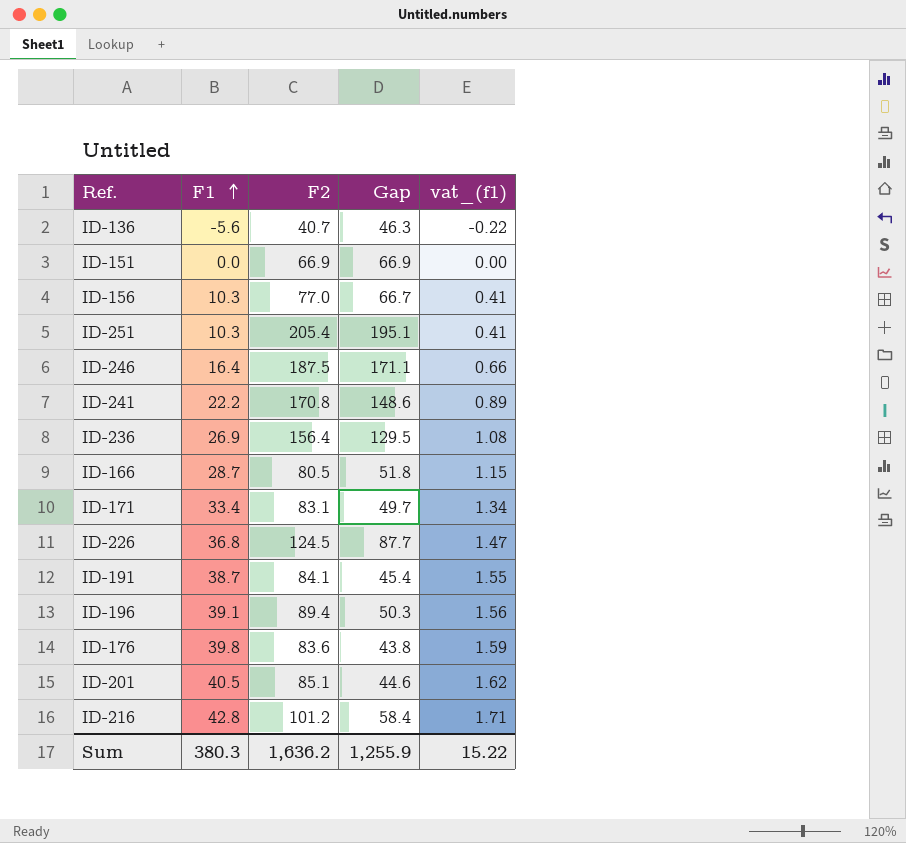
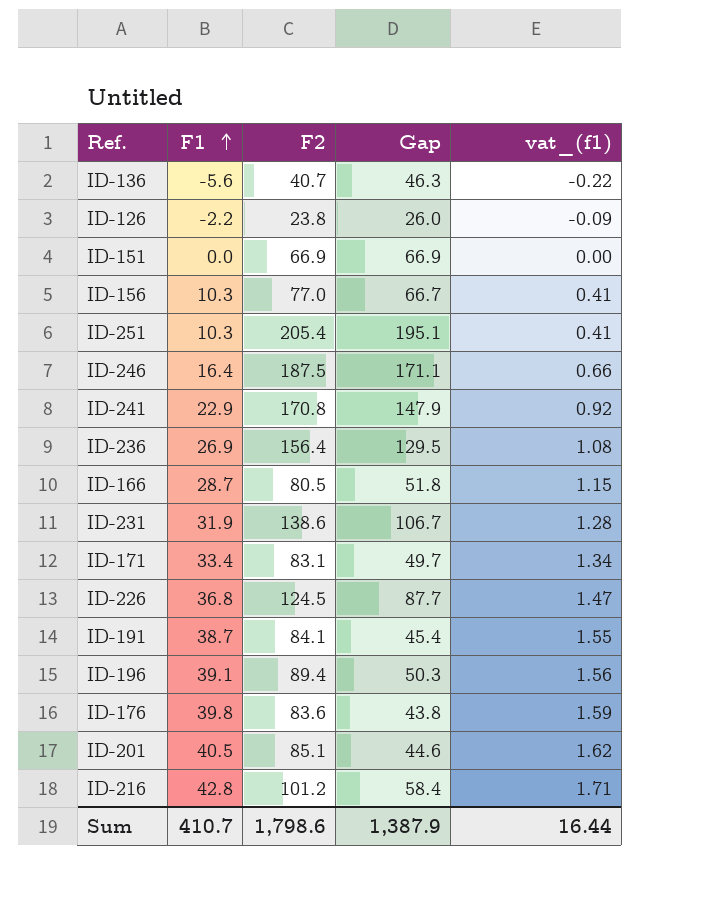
row ID-126: none -> -2.2 | 23.8 | 26.0 | -0.09
ID-241 | F1: 22.2 -> 22.9
ID-241 | Gap: 148.6 -> 147.9
ID-241 | vat_(f1): 0.89 -> 0.92
row ID-231: none -> 31.9 | 138.6 | 106.7 | 1.28
Sum | F1: 380.3 -> 410.7
Sum | F2: 1,636.2 -> 1,798.6
Sum | Gap: 1,255.9 -> 1,387.9
Sum | vat_(f1): 15.22 -> 16.44

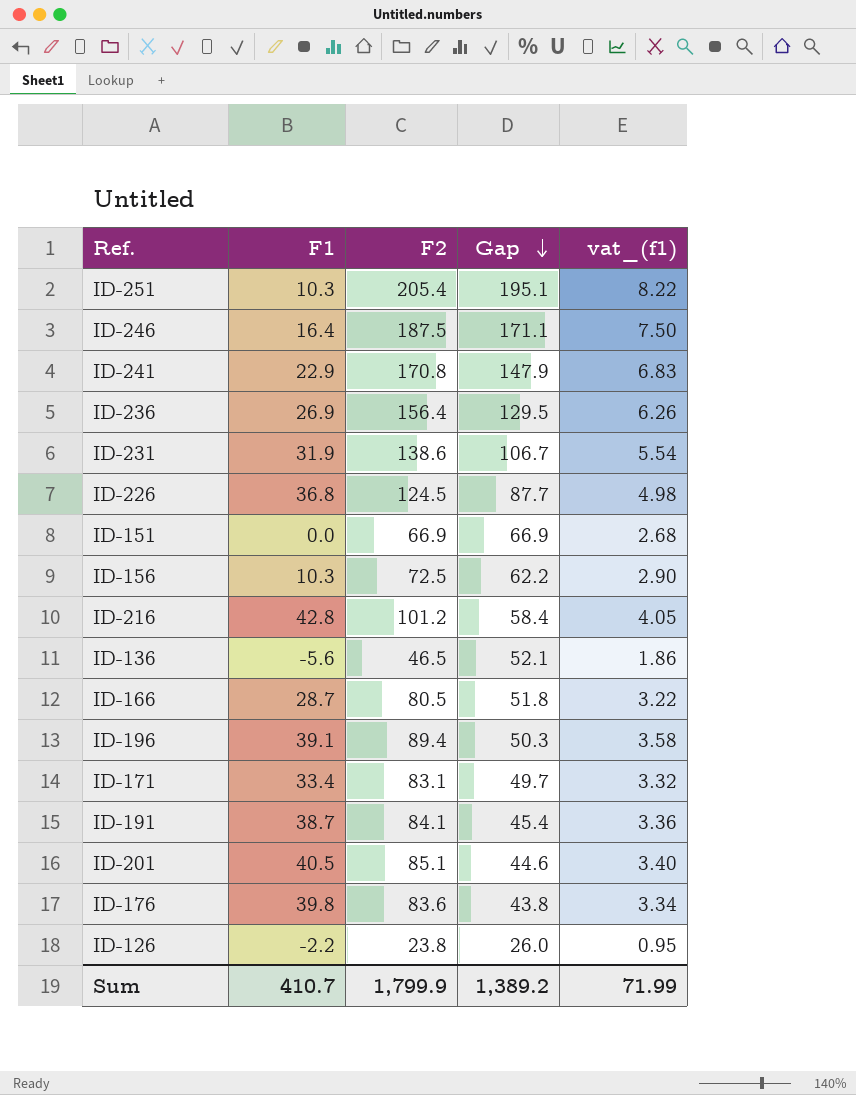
row order: F1 ascending -> Gap descending
column vat_(f1) | formula: [F1] * 0.04 -> [F2] * 0.04
ID-156 | F2: 77.0 -> 72.5
ID-156 | Gap: 66.7 -> 62.2
ID-136 | F2: 40.7 -> 46.5
ID-136 | Gap: 46.3 -> 52.1
Sum | F2: 1,798.6 -> 1,799.9
Sum | Gap: 1,387.9 -> 1,389.2
Sum | vat_(f1): 16.44 -> 71.99

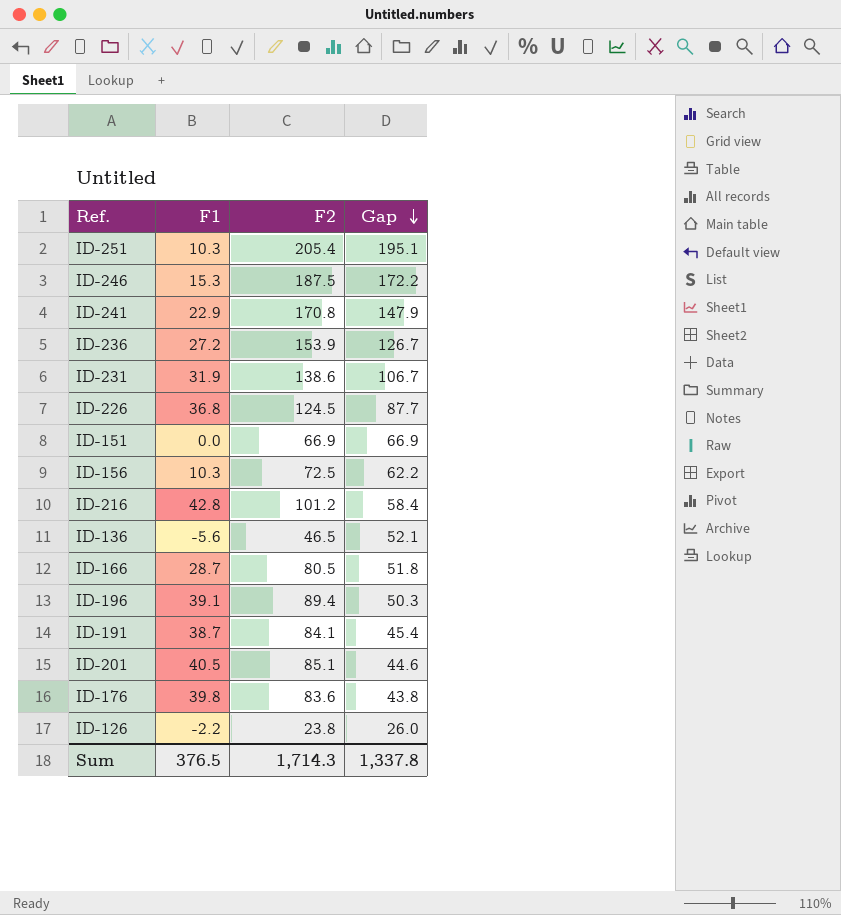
column vat_(f1) | formula: [F2] * 0.04 -> none
row ID-171: 33.4 | 83.1 | 49.7 | 3.32 -> none
ID-246 | F1: 16.4 -> 15.3
ID-246 | Gap: 171.1 -> 172.2
ID-236 | F1: 26.9 -> 27.2
ID-236 | F2: 156.4 -> 153.9
ID-236 | Gap: 129.5 -> 126.7
Sum | F1: 410.7 -> 376.5
Sum | F2: 1,799.9 -> 1,714.3
Sum | Gap: 1,389.2 -> 1,337.8

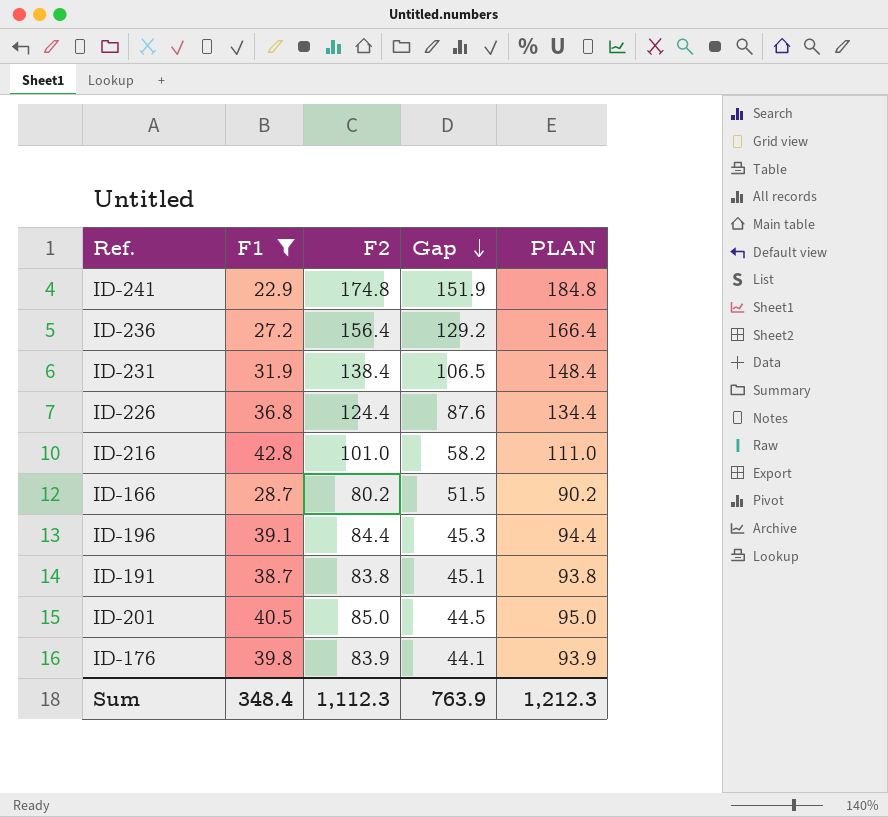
filter: none -> F1 >= 22.9
column PLAN | formula: none -> [F2] + 10
ID-241 | F2: 170.8 -> 174.8
ID-241 | Gap: 147.9 -> 151.9
ID-236 | F2: 153.9 -> 156.4
ID-236 | Gap: 126.7 -> 129.2
ID-231 | F2: 138.6 -> 138.4
ID-231 | Gap: 106.7 -> 106.5
ID-226 | F2: 124.5 -> 124.4
ID-226 | Gap: 87.7 -> 87.6
ID-216 | F2: 101.2 -> 101.0
ID-216 | Gap: 58.4 -> 58.2
ID-166 | F2: 80.5 -> 80.2
ID-166 | Gap: 51.8 -> 51.5
ID-196 | F2: 89.4 -> 84.4
ID-196 | Gap: 50.3 -> 45.3
ID-191 | F2: 84.1 -> 83.8
ID-191 | Gap: 45.4 -> 45.1
ID-201 | F2: 85.1 -> 85.0
ID-201 | Gap: 44.6 -> 44.5
ID-176 | F2: 83.6 -> 83.9
ID-176 | Gap: 43.8 -> 44.1
Sum | F1: 376.5 -> 348.4
Sum | F2: 1,714.3 -> 1,112.3
Sum | Gap: 1,337.8 -> 763.9

